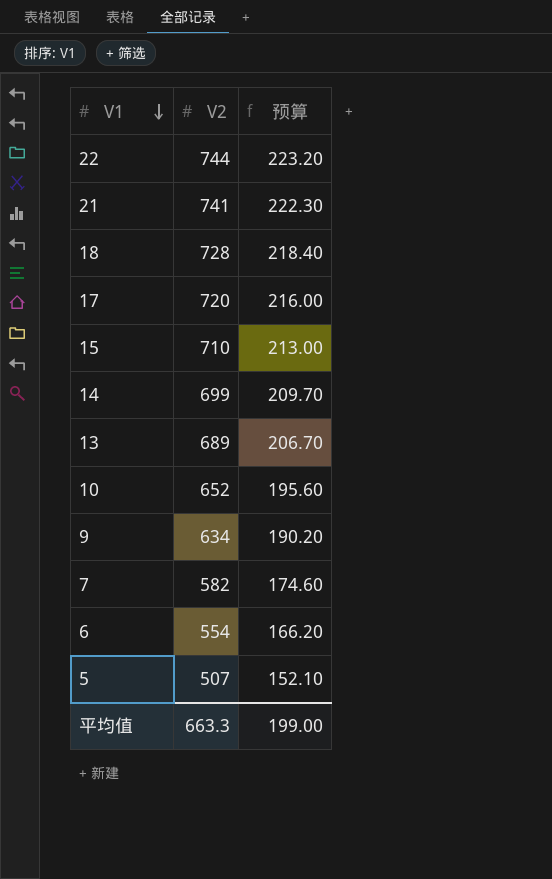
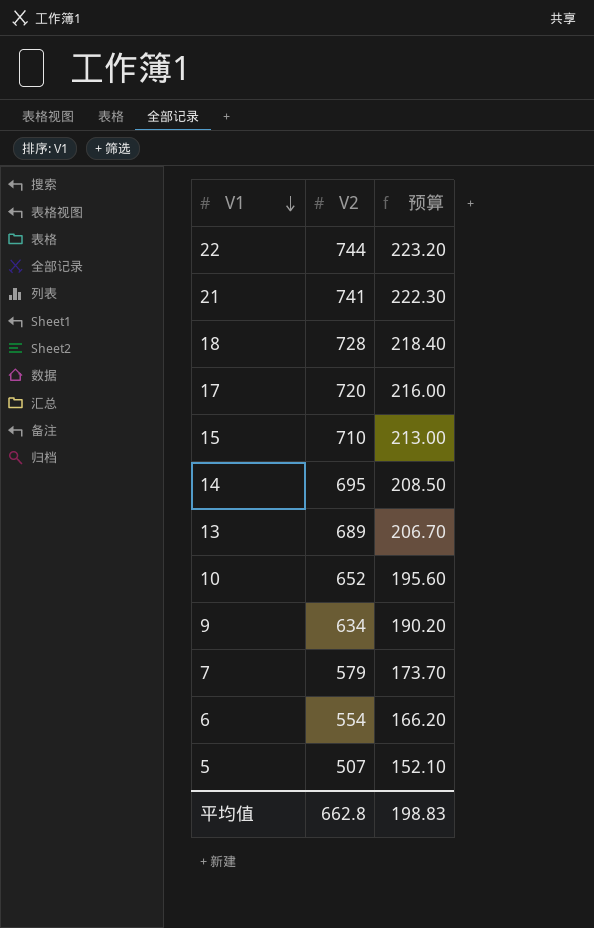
14 | V2: 699 -> 695
14 | 预算: 209.70 -> 208.50
7 | V2: 582 -> 579
7 | 预算: 174.60 -> 173.70
平均值 | V2: 663.3 -> 662.8
平均值 | 预算: 199.00 -> 198.83

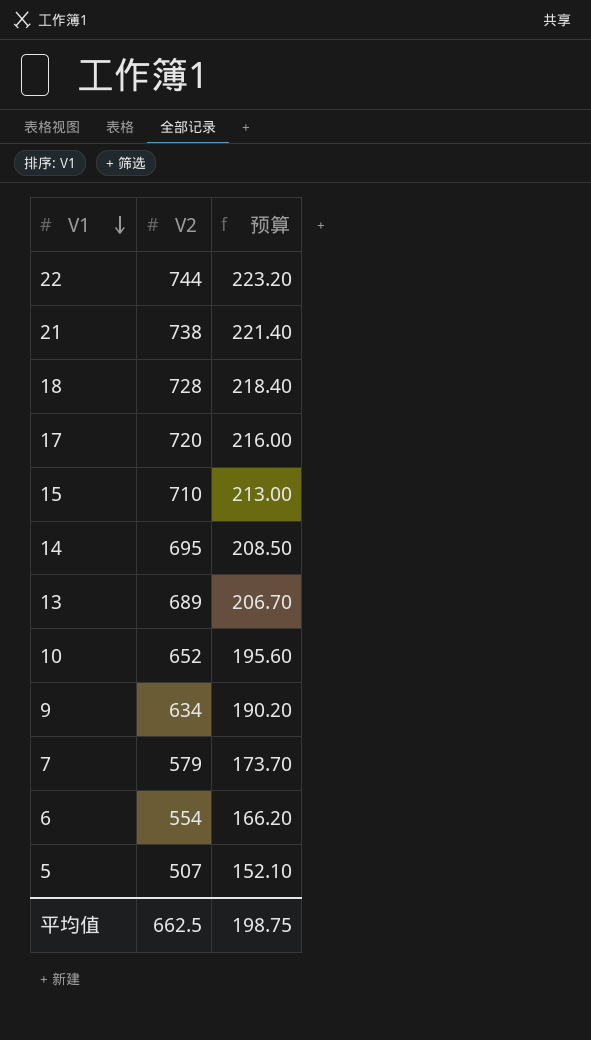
21 | V2: 741 -> 738
21 | 预算: 222.30 -> 221.40
平均值 | V2: 662.8 -> 662.5
平均值 | 预算: 198.83 -> 198.75

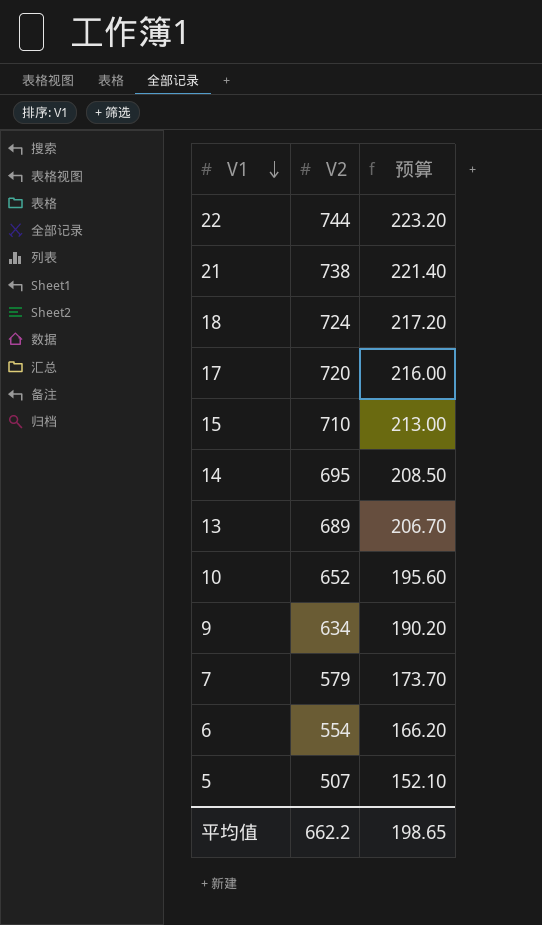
18 | V2: 728 -> 724
18 | 预算: 218.40 -> 217.20
平均值 | V2: 662.5 -> 662.2
平均值 | 预算: 198.75 -> 198.65

